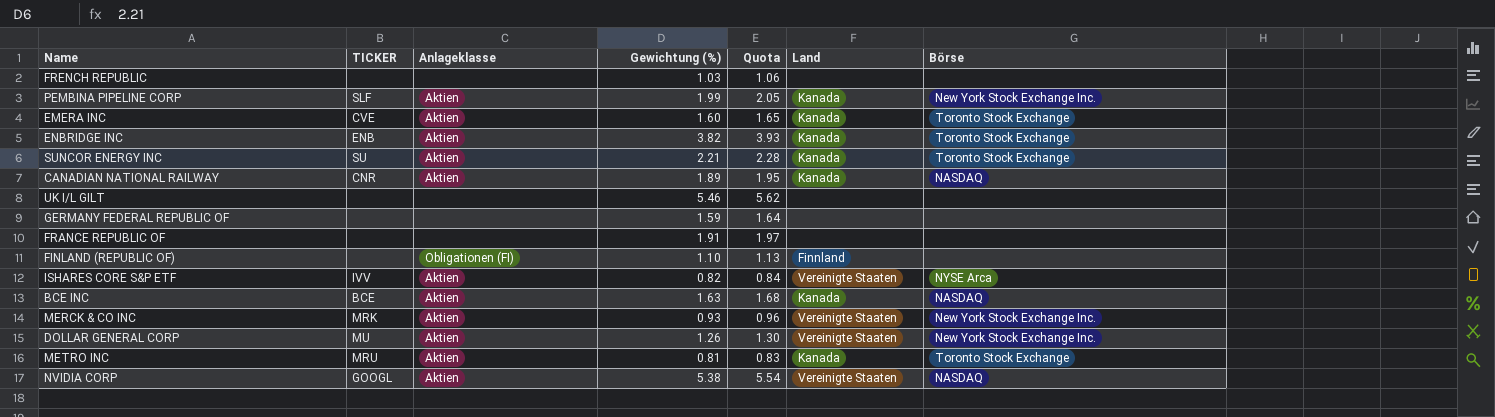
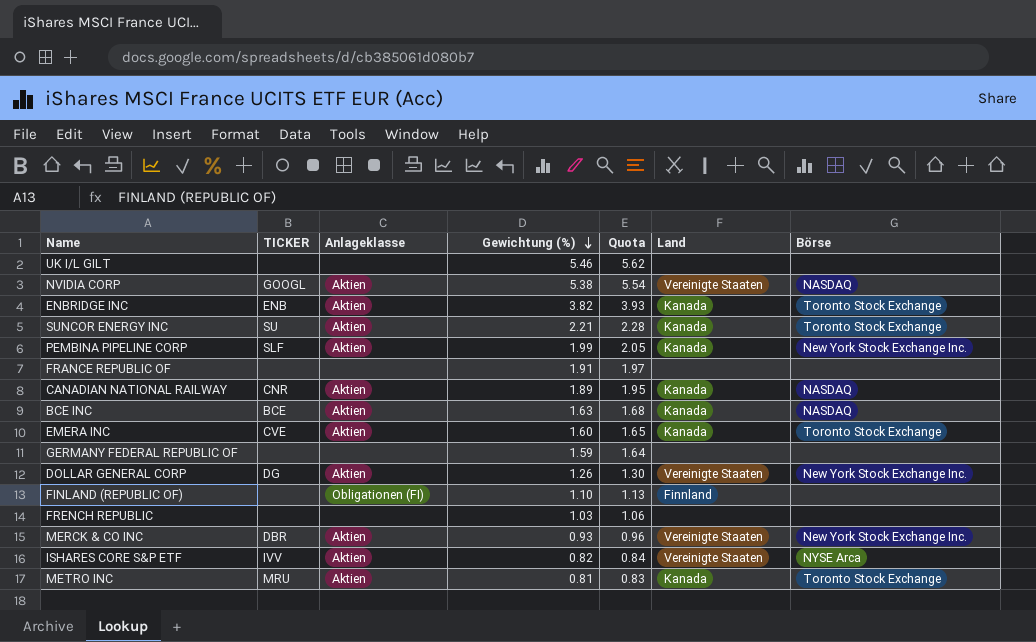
row order: none -> Gewichtung (%) descending
DOLLAR GENERAL CORP | TICKER: MU -> DG
MERCK & CO INC | TICKER: MRK -> DBR

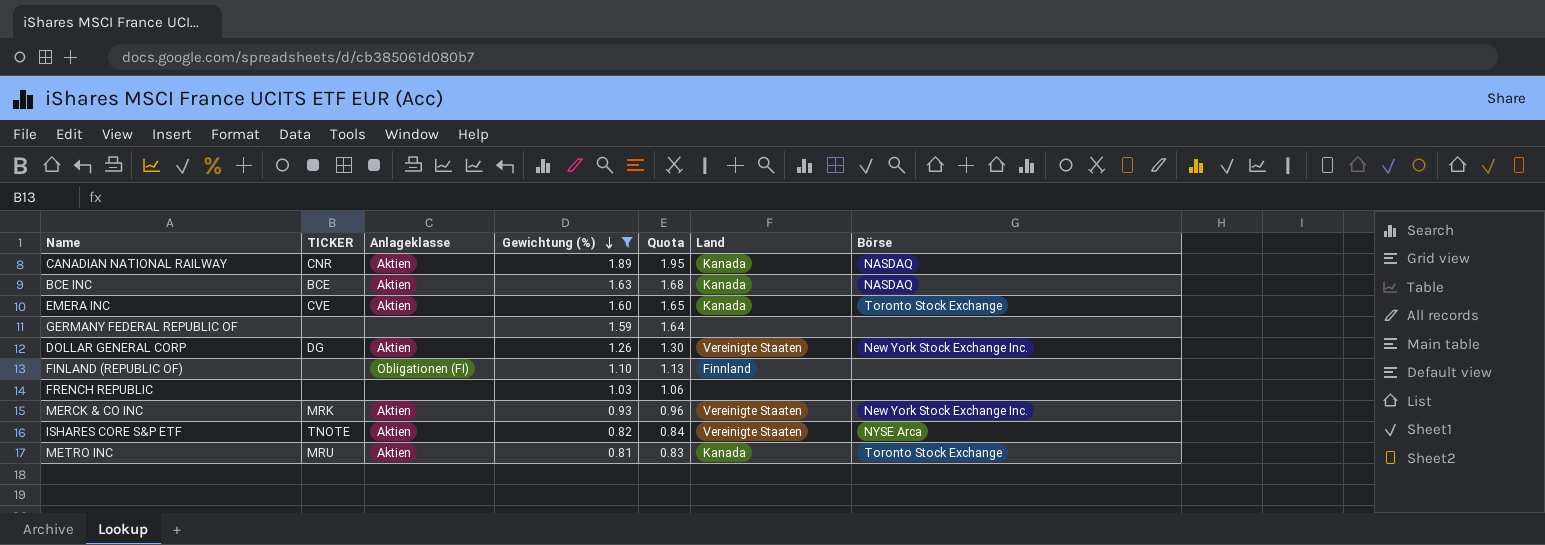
filter: none -> Gewichtung (%) <= 1.89
MERCK & CO INC | TICKER: DBR -> MRK
ISHARES CORE S&P ETF | TICKER: IVV -> TNOTE

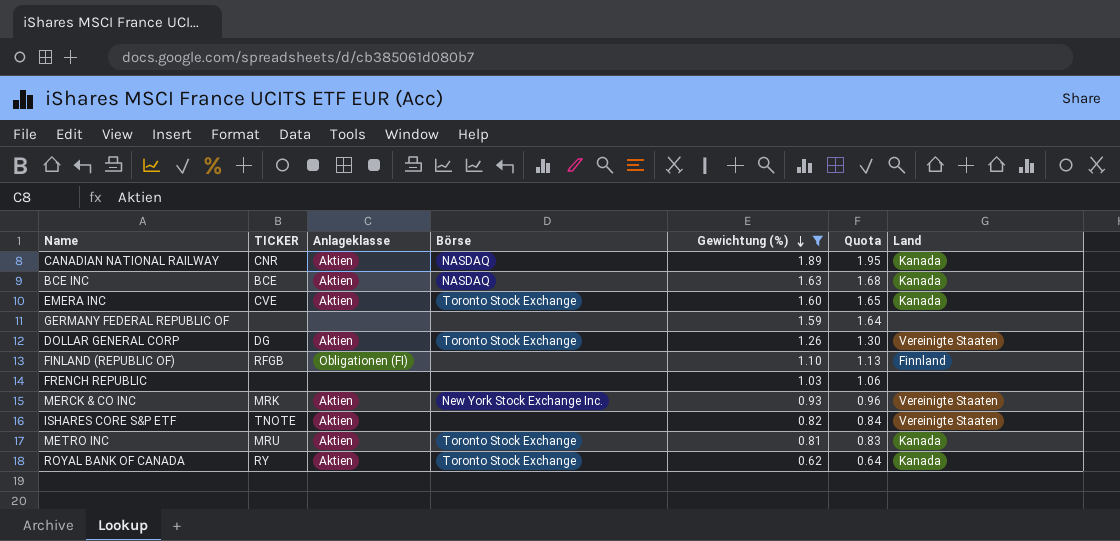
column Börse | position: 7 -> 4
DOLLAR GENERAL CORP | Börse: New York Stock Exchange Inc. -> Toronto Stock Exchange
FINLAND (REPUBLIC OF) | TICKER: none -> RFGB
ISHARES CORE S&P ETF | Börse: NYSE Arca -> none
row ROYAL BANK OF CANADA: none -> RY | Aktien | Toronto Stock Exchange | 0.62 | 0.64 | Kanada

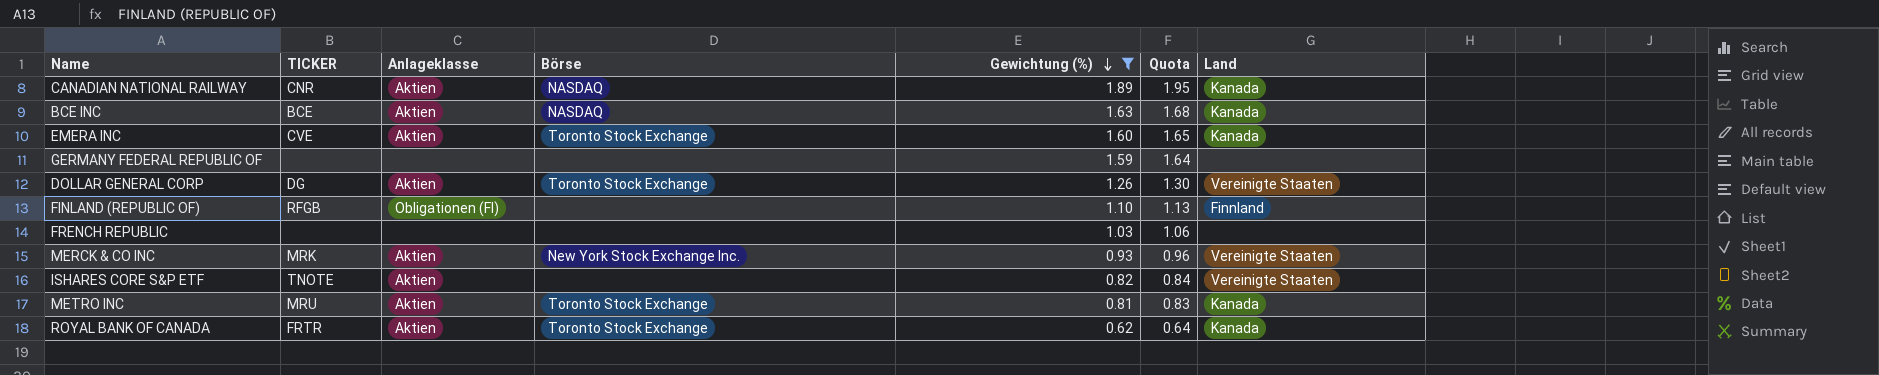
ROYAL BANK OF CANADA | TICKER: RY -> FRTR

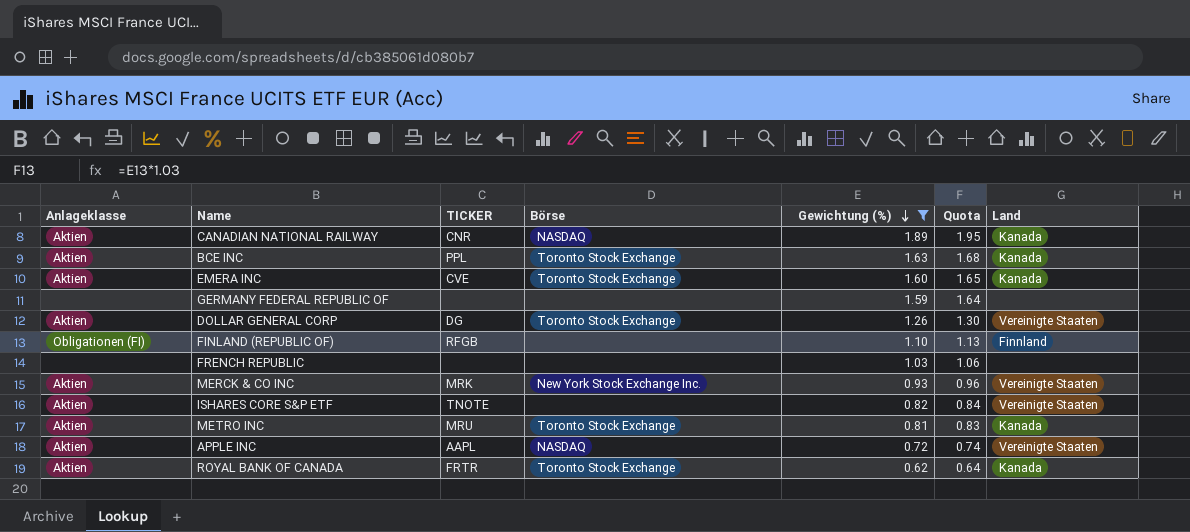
column Anlageklasse | position: 3 -> 1
BCE INC | TICKER: BCE -> PPL
BCE INC | Börse: NASDAQ -> Toronto Stock Exchange
row APPLE INC: none -> Aktien | AAPL | NASDAQ | 0.72 | 0.74 | Vereinigte Staaten

